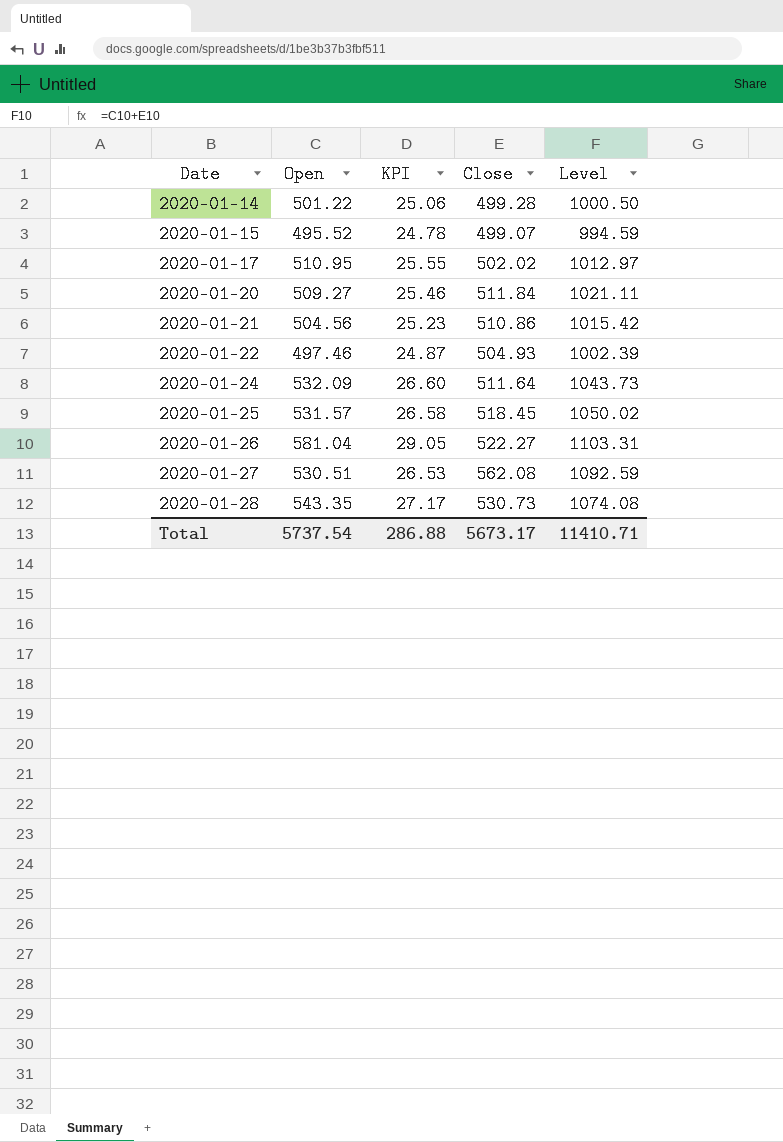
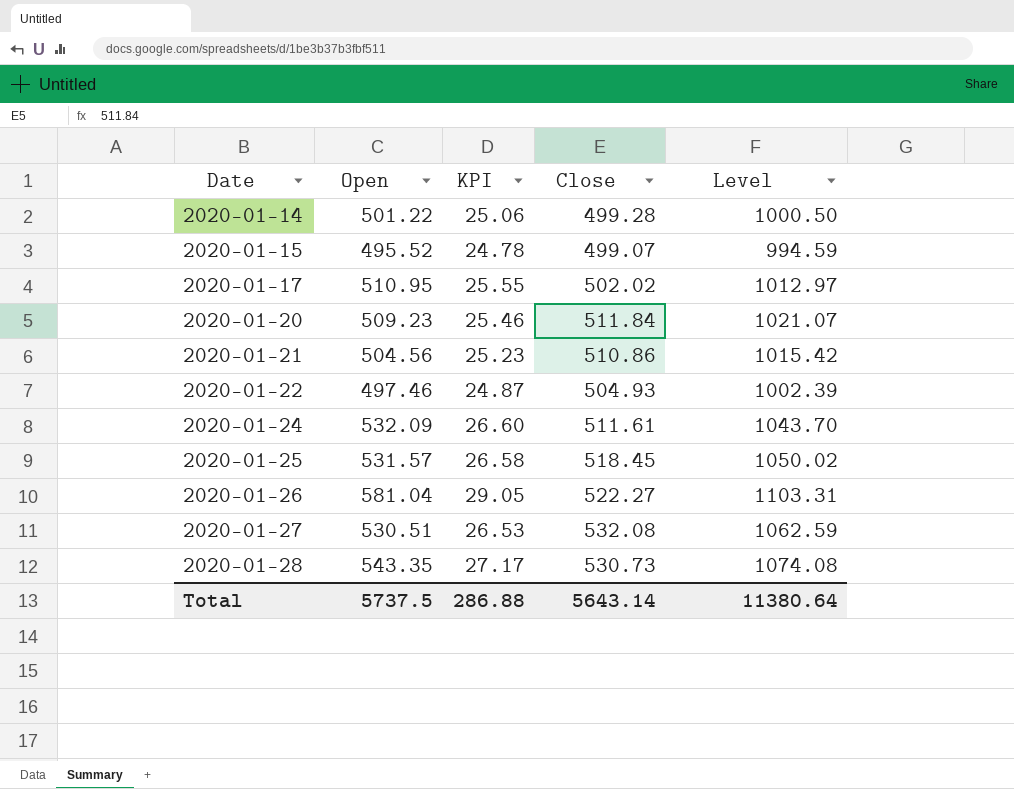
2020-01-20 | Open: 509.27 -> 509.23
2020-01-20 | Level: 1021.11 -> 1021.07
2020-01-24 | Close: 511.64 -> 511.61
2020-01-24 | Level: 1043.73 -> 1043.70
2020-01-27 | Close: 562.08 -> 532.08
2020-01-27 | Level: 1092.59 -> 1062.59
Total | Open: 5737.54 -> 5737.5
Total | Close: 5673.17 -> 5643.14
Total | Level: 11410.71 -> 11380.64

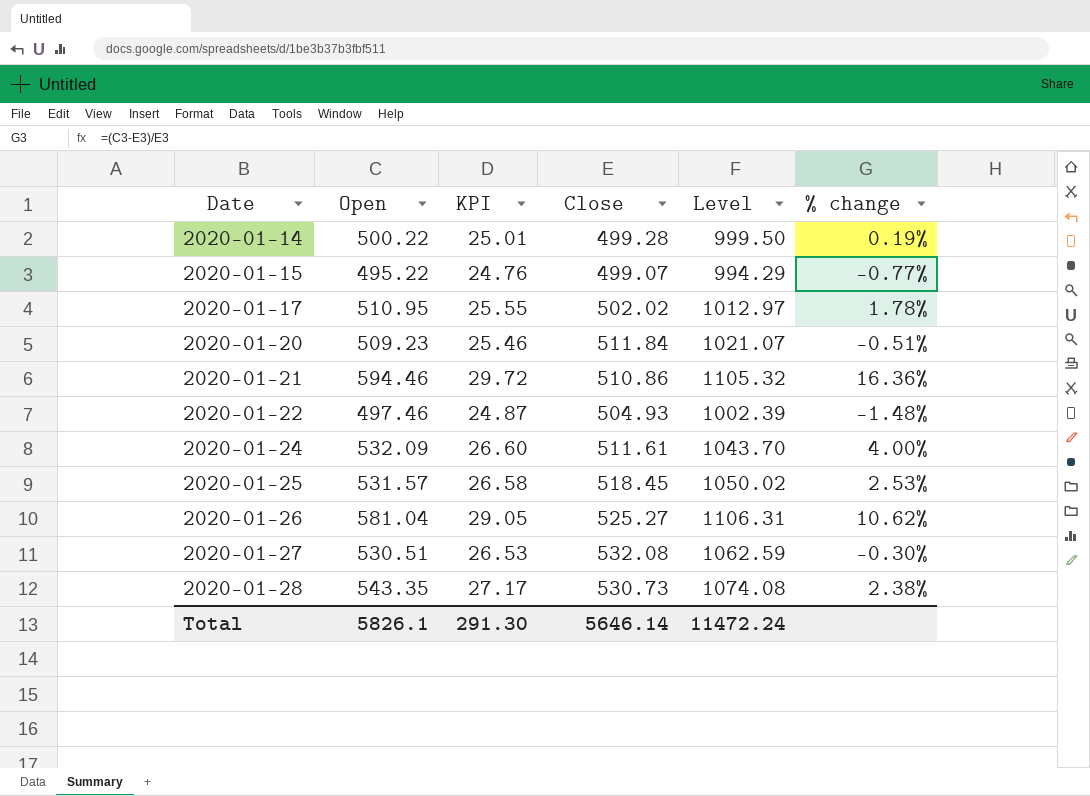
column % change | formula: none -> ([Open] - [Close]) / [Close]
2020-01-14 | Open: 501.22 -> 500.22
2020-01-14 | KPI: 25.06 -> 25.01
2020-01-14 | Level: 1000.50 -> 999.50
2020-01-15 | Open: 495.52 -> 495.22
2020-01-15 | KPI: 24.78 -> 24.76
2020-01-15 | Level: 994.59 -> 994.29
2020-01-21 | Open: 504.56 -> 594.46
2020-01-21 | KPI: 25.23 -> 29.72
2020-01-21 | Level: 1015.42 -> 1105.32
2020-01-26 | Close: 522.27 -> 525.27
2020-01-26 | Level: 1103.31 -> 1106.31
Total | Open: 5737.5 -> 5826.1
Total | KPI: 286.88 -> 291.30
Total | Close: 5643.14 -> 5646.14
Total | Level: 11380.64 -> 11472.24

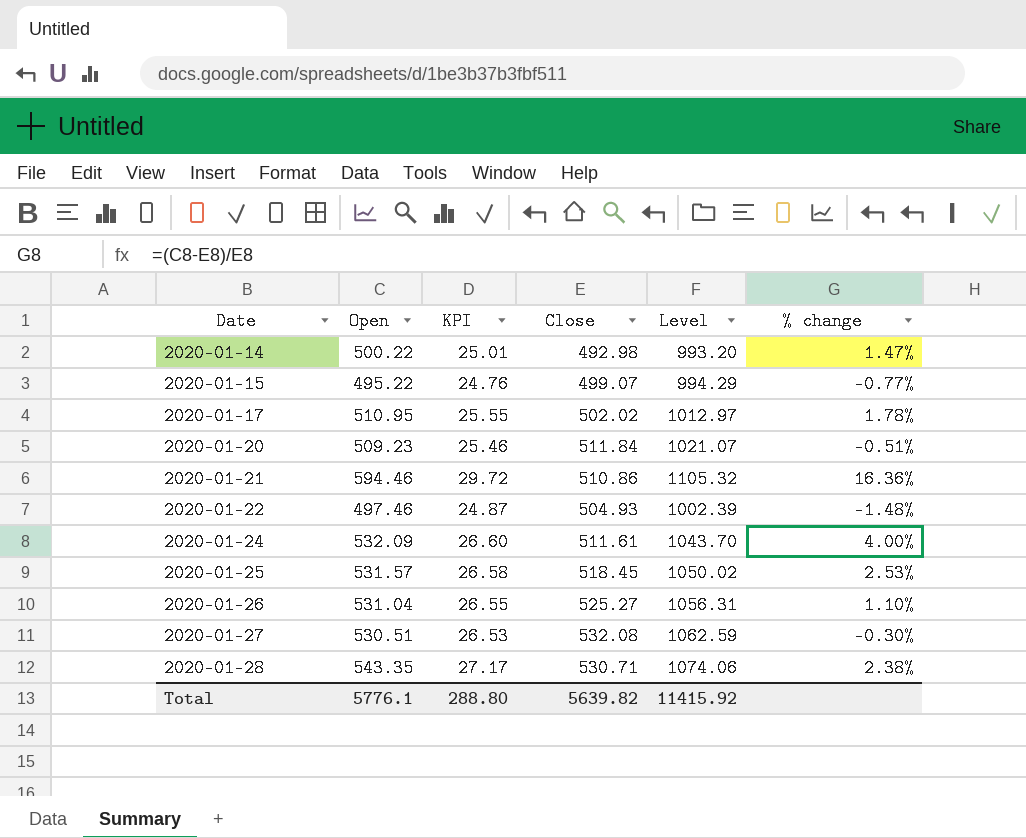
2020-01-14 | Close: 499.28 -> 492.98
2020-01-14 | Level: 999.50 -> 993.20
2020-01-14 | % change: 0.19% -> 1.47%
2020-01-26 | Open: 581.04 -> 531.04
2020-01-26 | KPI: 29.05 -> 26.55
2020-01-26 | Level: 1106.31 -> 1056.31
2020-01-26 | % change: 10.62% -> 1.10%
2020-01-28 | Close: 530.73 -> 530.71
2020-01-28 | Level: 1074.08 -> 1074.06
Total | Open: 5826.1 -> 5776.1
Total | KPI: 291.30 -> 288.80
Total | Close: 5646.14 -> 5639.82
Total | Level: 11472.24 -> 11415.92

